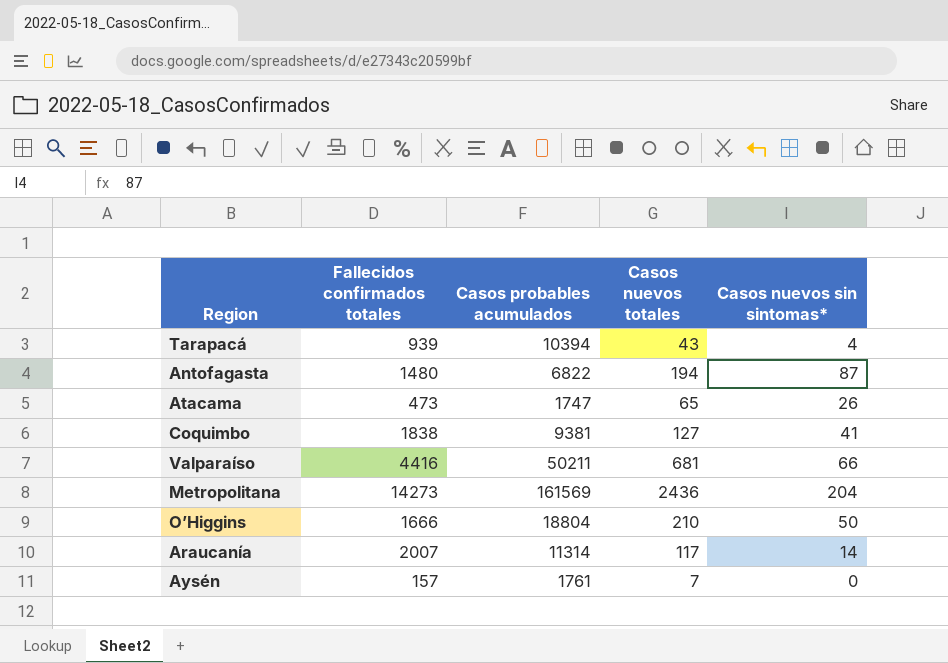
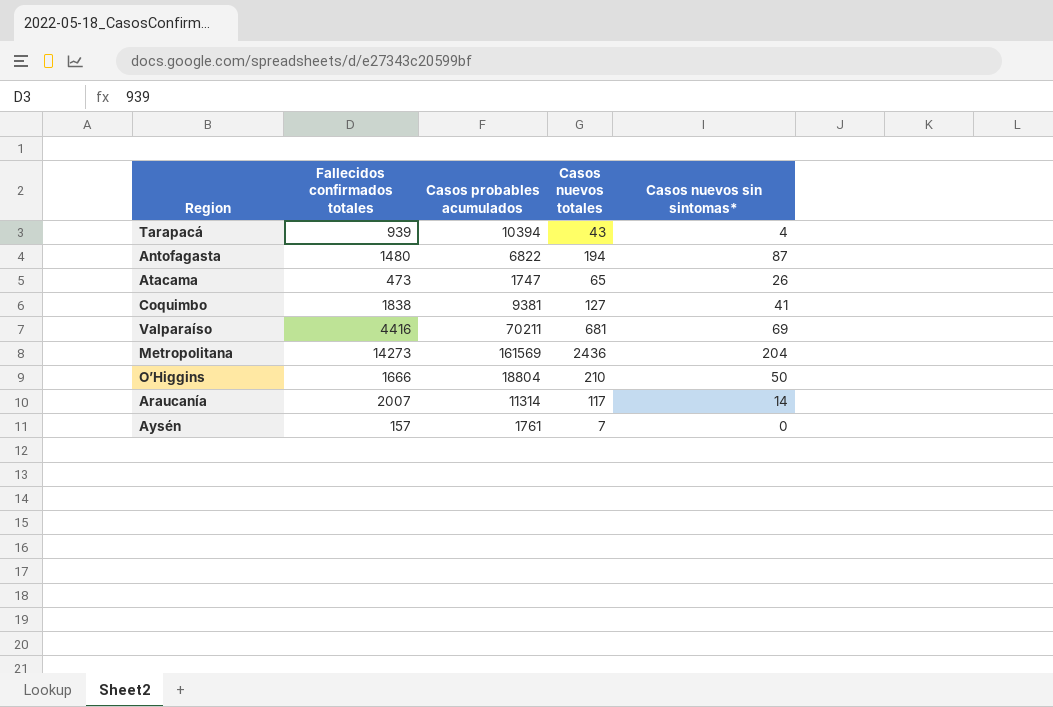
Valparaíso | Casos probables acumulados: 50211 -> 70211
Valparaíso | Casos nuevos sin sintomas*: 66 -> 69

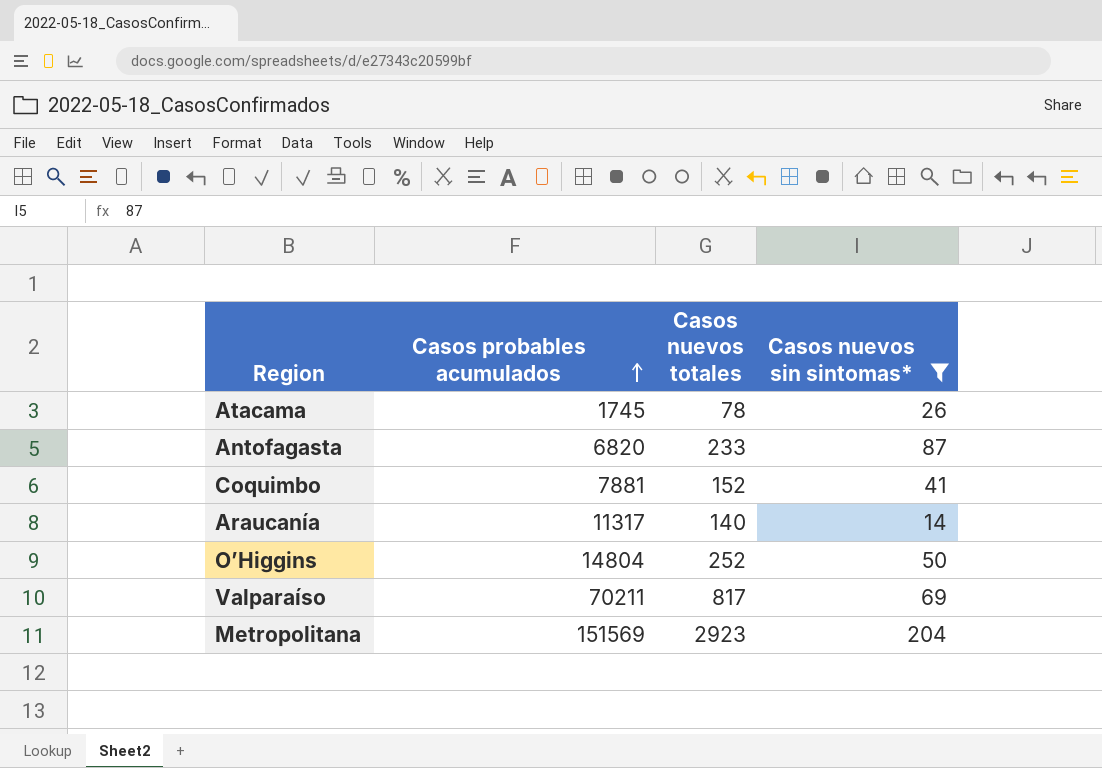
filter: none -> Casos nuevos sin sintomas* >= 14
row order: none -> Casos probables acumulados ascending
column Fallecidos confirmados totales | position: 2 -> none
Atacama | Casos probables acumulados: 1747 -> 1745
Atacama | Casos nuevos totales: 65 -> 78
Antofagasta | Casos probables acumulados: 6822 -> 6820
Antofagasta | Casos nuevos totales: 194 -> 233
Coquimbo | Casos probables acumulados: 9381 -> 7881
Coquimbo | Casos nuevos totales: 127 -> 152
Araucanía | Casos probables acumulados: 11314 -> 11317
Araucanía | Casos nuevos totales: 117 -> 140
O’Higgins | Casos probables acumulados: 18804 -> 14804
O’Higgins | Casos nuevos totales: 210 -> 252
Valparaíso | Casos nuevos totales: 681 -> 817
Metropolitana | Casos probables acumulados: 161569 -> 151569
Metropolitana | Casos nuevos totales: 2436 -> 2923

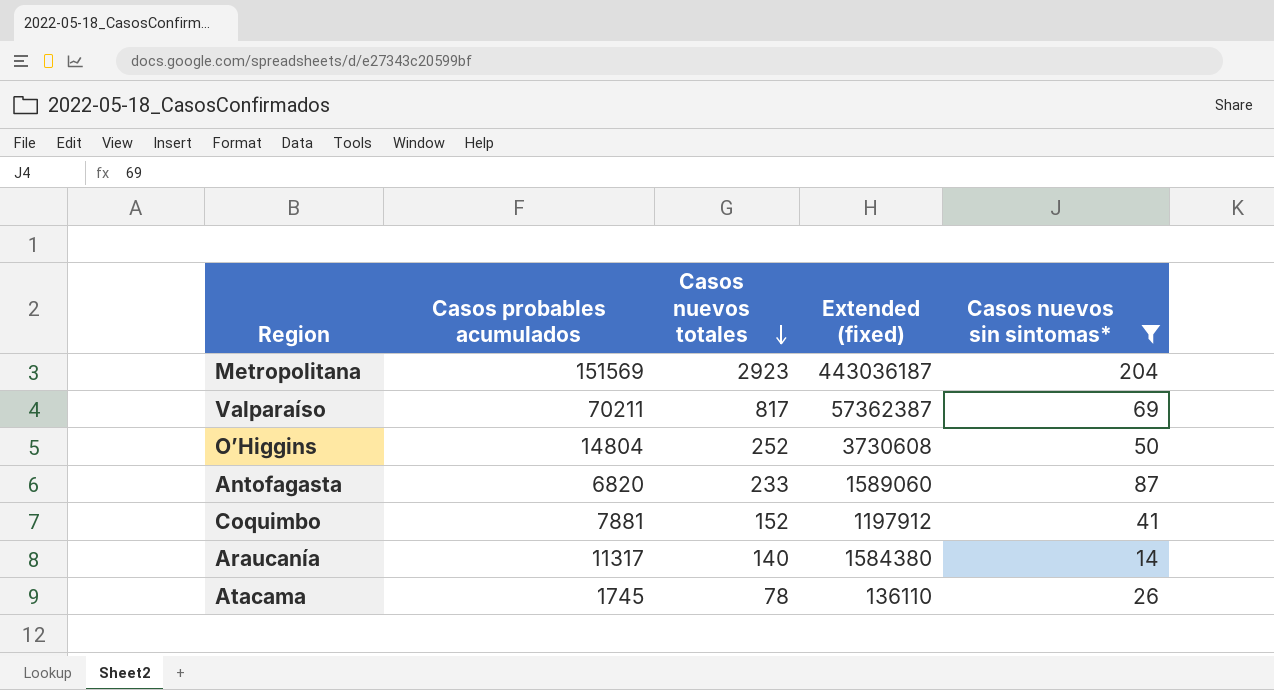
row order: Casos probables acumulados ascending -> Casos nuevos totales descending
column Extended (fixed) | formula: none -> [Casos probables acumulados] * [Casos nuevos totales]

